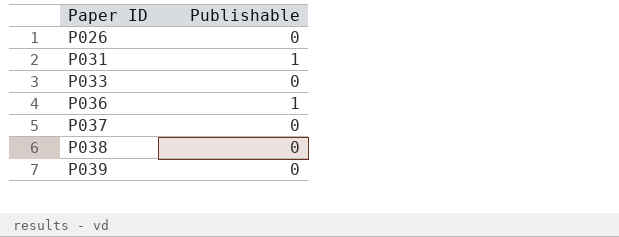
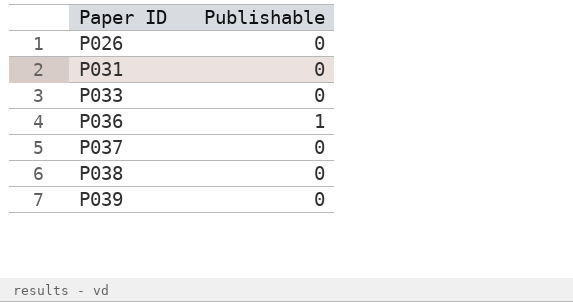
P031 | Publishable: 1 -> 0

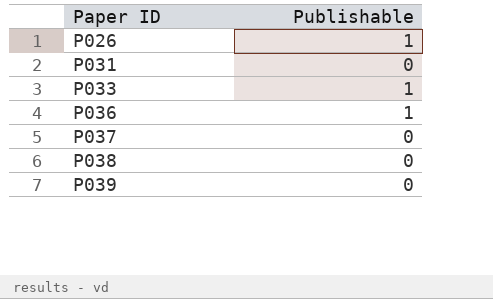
P026 | Publishable: 0 -> 1
P033 | Publishable: 0 -> 1

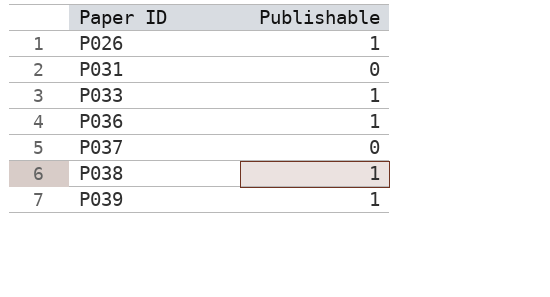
P038 | Publishable: 0 -> 1
P039 | Publishable: 0 -> 1

